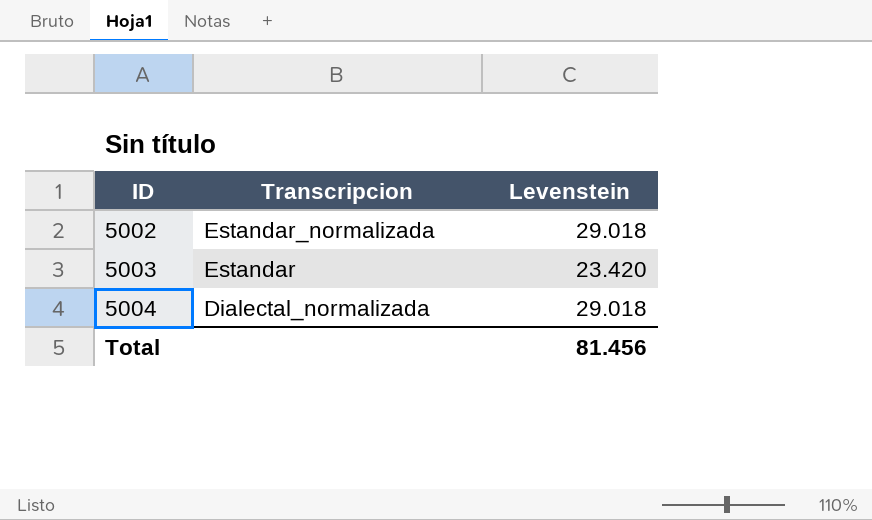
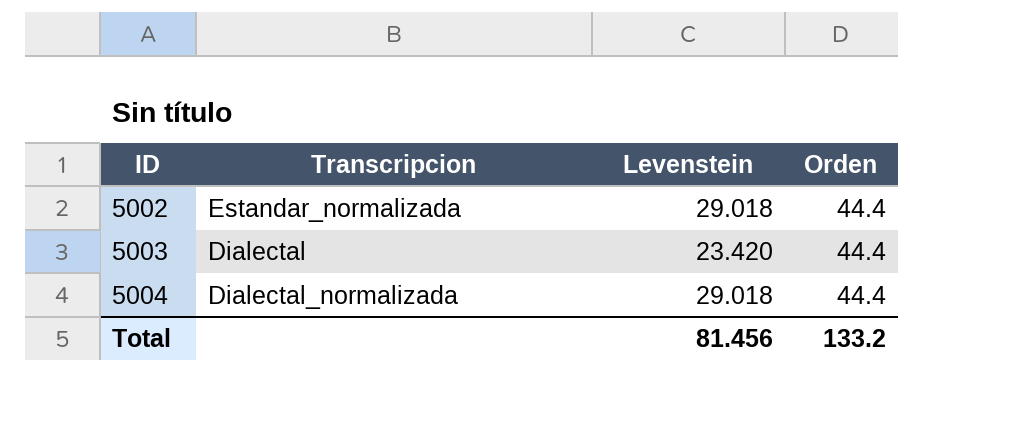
column Orden | position: none -> 4
5003 | Transcripcion: Estandar -> Dialectal

